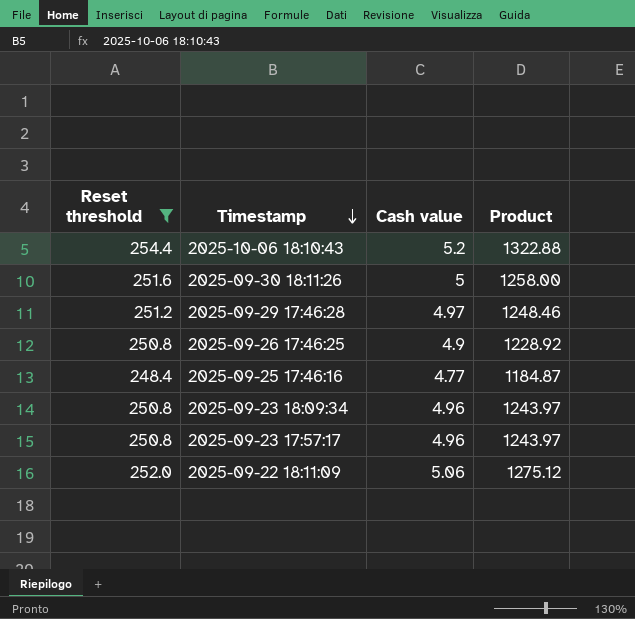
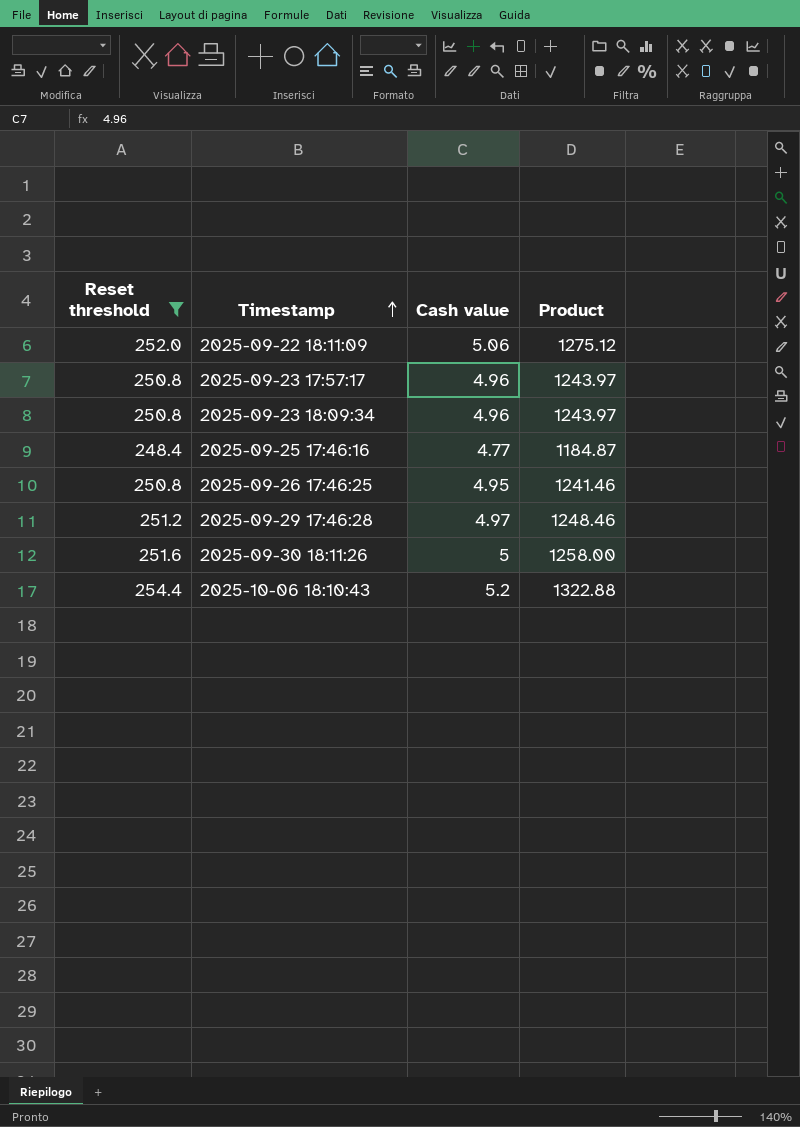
row order: Timestamp descending -> Timestamp ascending
2025-09-26 17:46:25 | Cash value: 4.9 -> 4.95
2025-09-26 17:46:25 | Product: 1228.92 -> 1241.46

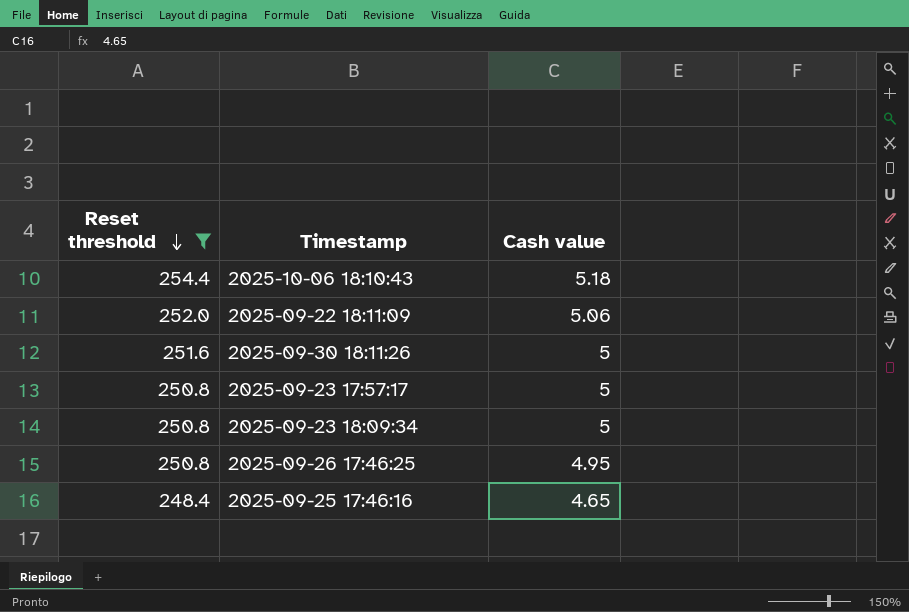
row order: Timestamp ascending -> Reset threshold descending
column Product | formula: [Reset threshold] * [Cash value] -> none
row 2025-09-29 17:46:28: 251.2 | 4.97 | 1248.46 -> none
2025-10-06 18:10:43 | Cash value: 5.2 -> 5.18
2025-09-23 17:57:17 | Cash value: 4.96 -> 5
2025-09-23 18:09:34 | Cash value: 4.96 -> 5
2025-09-25 17:46:16 | Cash value: 4.77 -> 4.65

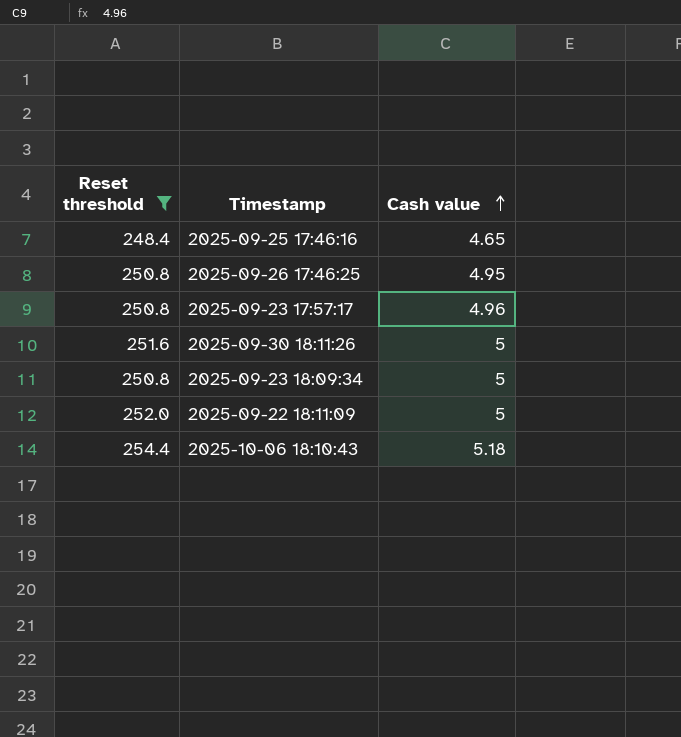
row order: Reset threshold descending -> Cash value ascending
2025-09-23 17:57:17 | Cash value: 5 -> 4.96
2025-09-22 18:11:09 | Cash value: 5.06 -> 5

